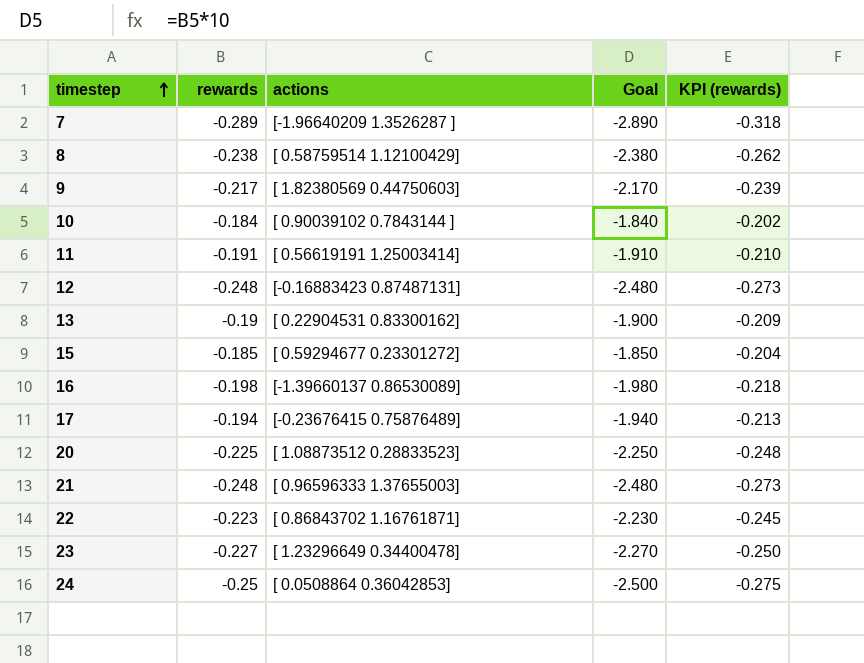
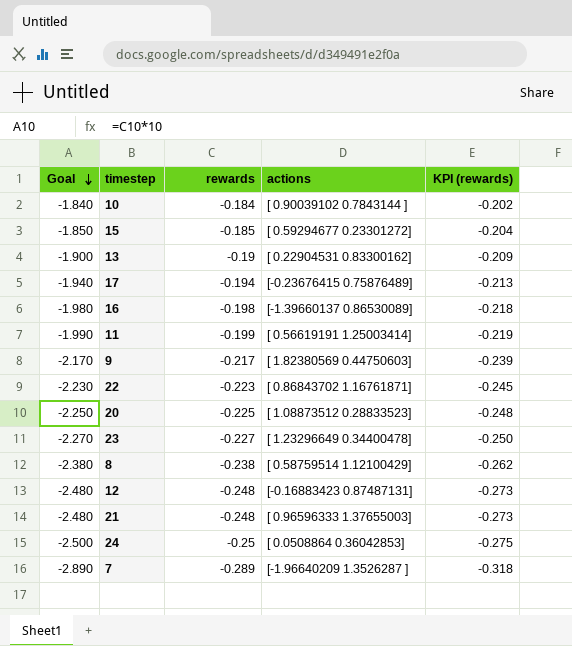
row order: timestep ascending -> Goal descending
column Goal | position: 4 -> 1
11 | Goal: -1.910 -> -1.990
11 | rewards: -0.191 -> -0.199
11 | KPI (rewards): -0.210 -> -0.219

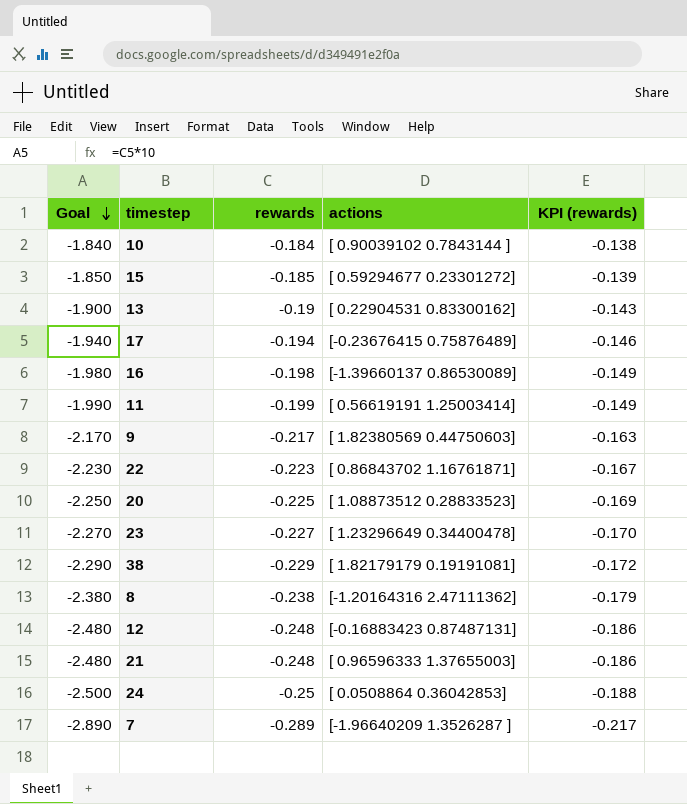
column KPI (rewards) | formula: [rewards] * 1.1 -> [rewards] * 0.75
row 38: none -> -2.290 | -0.229 | [ 1.82179179 0.19191081] | -0.172
8 | actions: [ 0.58759514 1.12100429] -> [-1.20164316 2.47111362]

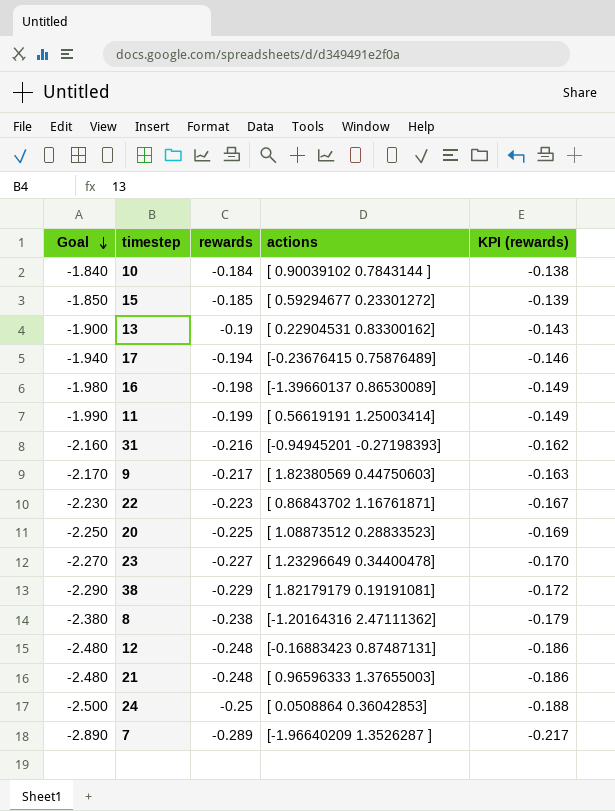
row 31: none -> -2.160 | -0.216 | [-0.94945201 -0.27198393] | -0.162

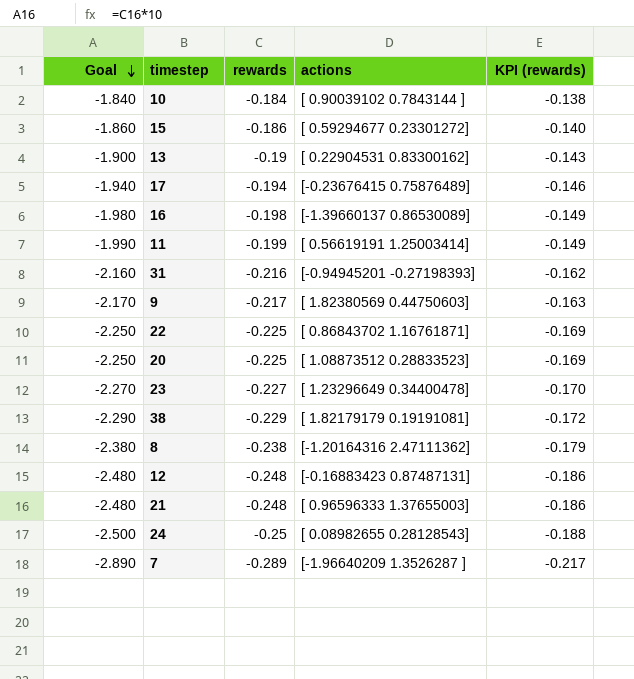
15 | Goal: -1.850 -> -1.860
15 | rewards: -0.185 -> -0.186
15 | KPI (rewards): -0.139 -> -0.140
22 | Goal: -2.230 -> -2.250
22 | rewards: -0.223 -> -0.225
22 | KPI (rewards): -0.167 -> -0.169
24 | actions: [ 0.0508864 0.36042853] -> [ 0.08982655 0.28128543]

